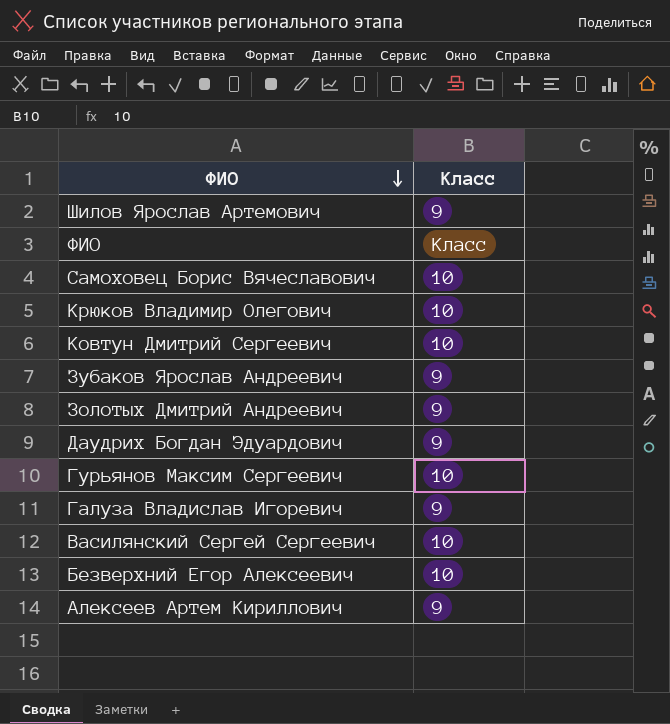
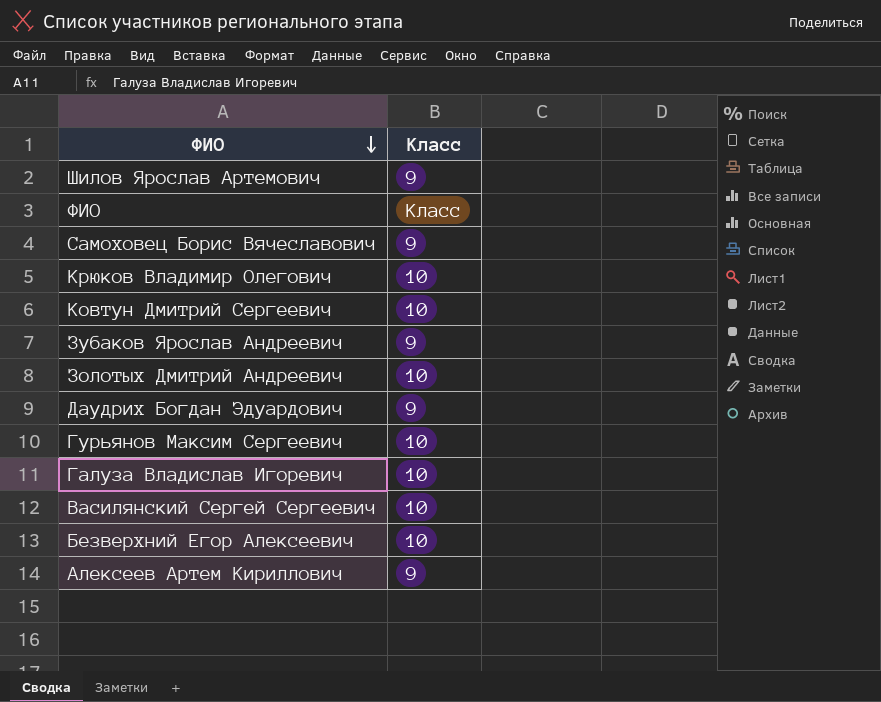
Самоховец Борис Вячеславович | Класс: 10 -> 9
Золотых Дмитрий Андреевич | Класс: 9 -> 10
Галуза Владислав Игоревич | Класс: 9 -> 10

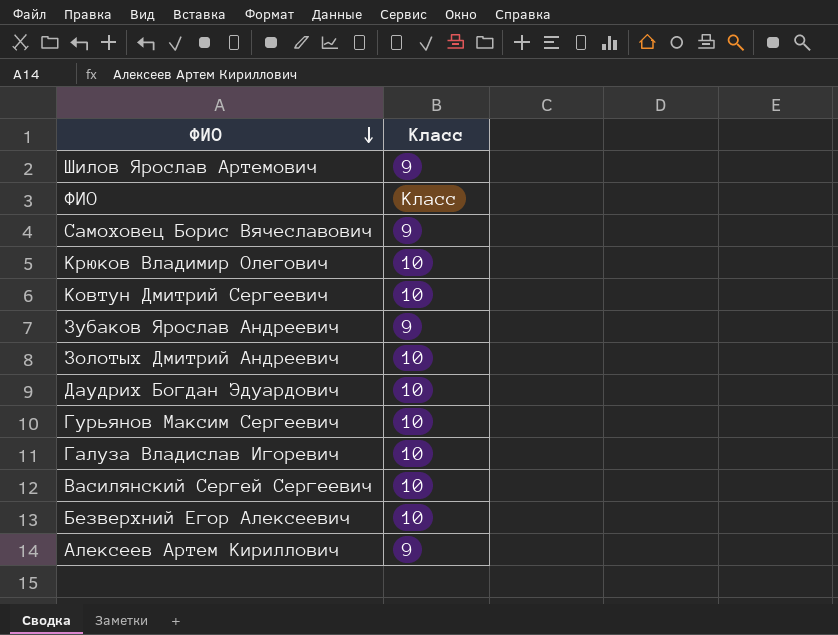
Даудрих Богдан Эдуардович | Класс: 9 -> 10

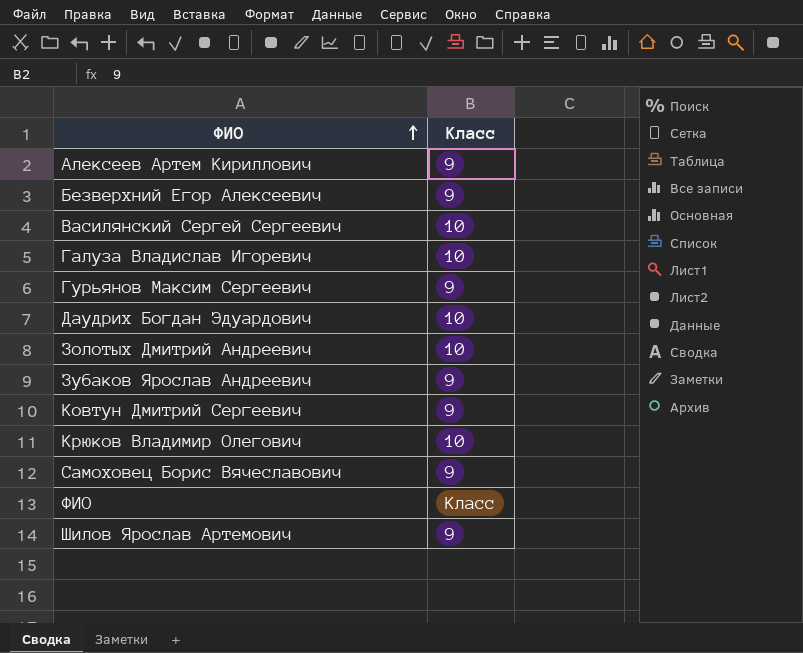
row order: ФИО descending -> ФИО ascending
Безверхний Егор Алексеевич | Класс: 10 -> 9
Гурьянов Максим Сергеевич | Класс: 10 -> 9
Ковтун Дмитрий Сергеевич | Класс: 10 -> 9

